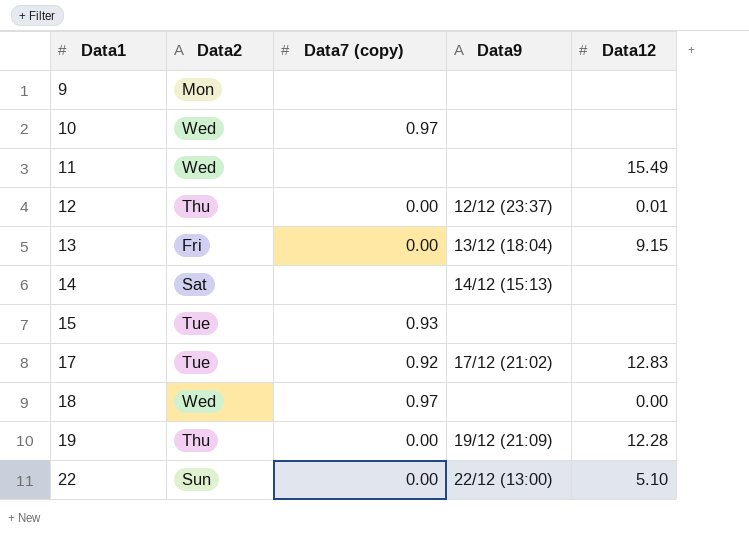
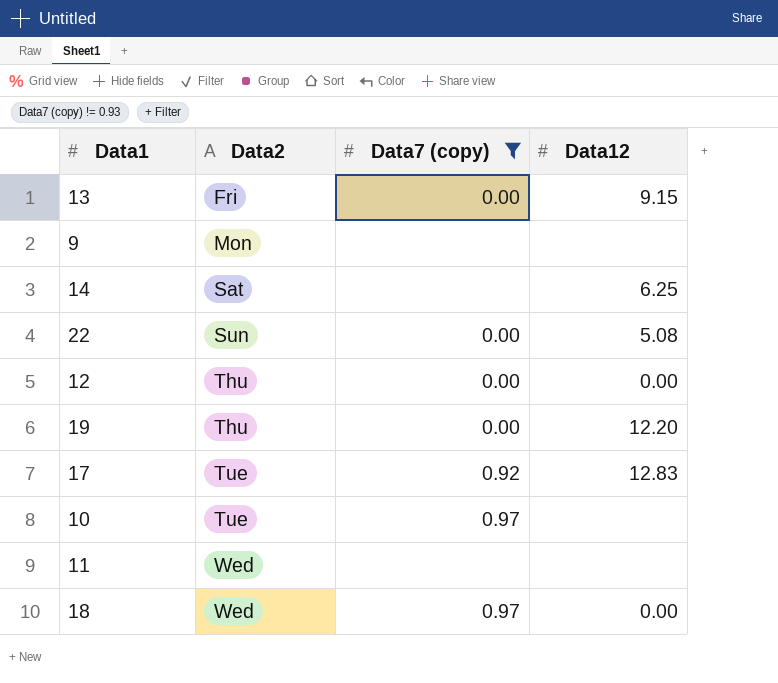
filter: none -> Data7 (copy) != 0.93
row order: Data1 ascending -> Data2 ascending
column Data9 | position: 4 -> none
14 | Data12: none -> 6.25
22 | Data12: 5.10 -> 5.08
12 | Data12: 0.01 -> 0.00
19 | Data12: 12.28 -> 12.20
10 | Data2: Wed -> Tue
11 | Data12: 15.49 -> none

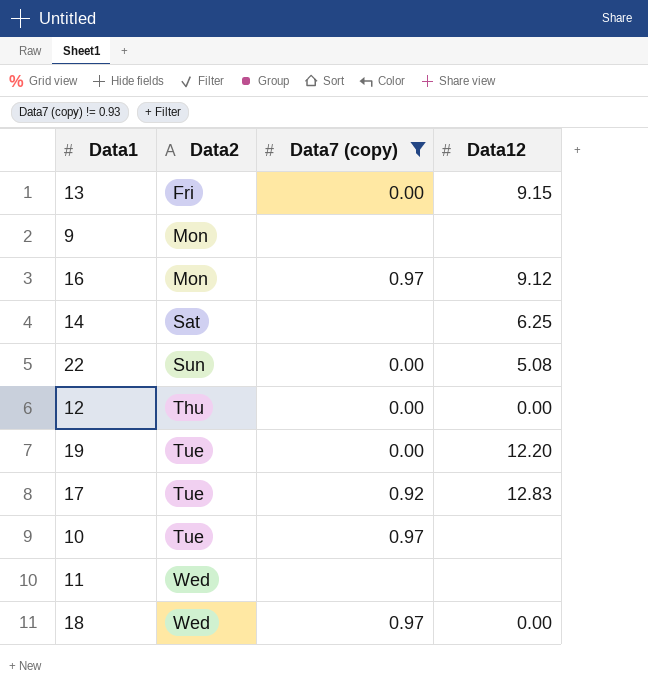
row 16: none -> Mon | 0.97 | 9.12
19 | Data2: Thu -> Tue

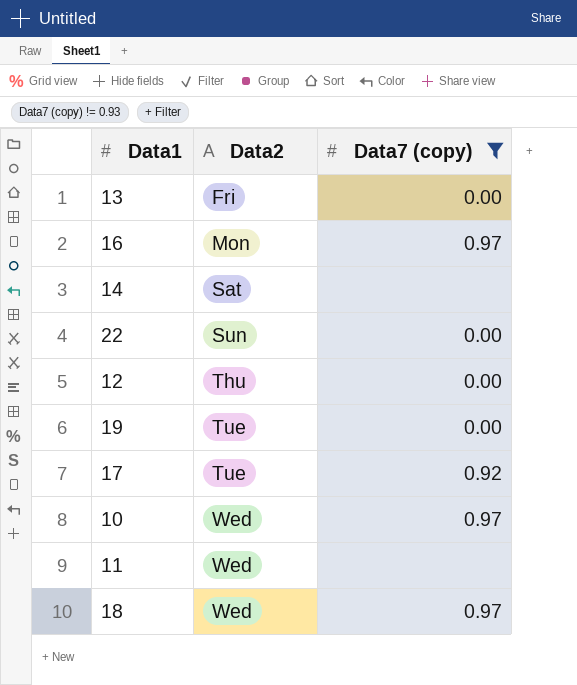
column Data12 | position: 4 -> none
row 9: Mon | none | none -> none
10 | Data2: Tue -> Wed

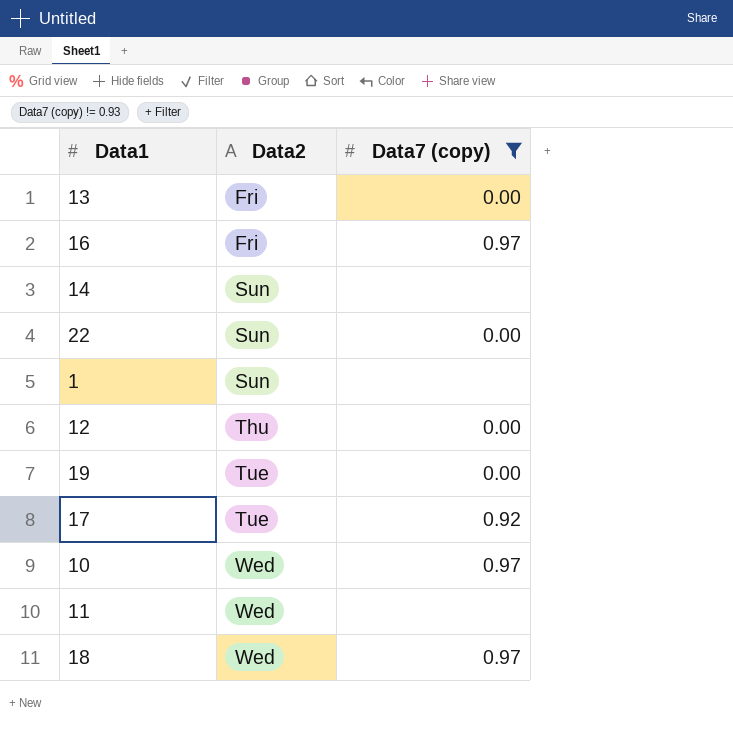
16 | Data2: Mon -> Fri
14 | Data2: Sat -> Sun
row 1: none -> Sun | none

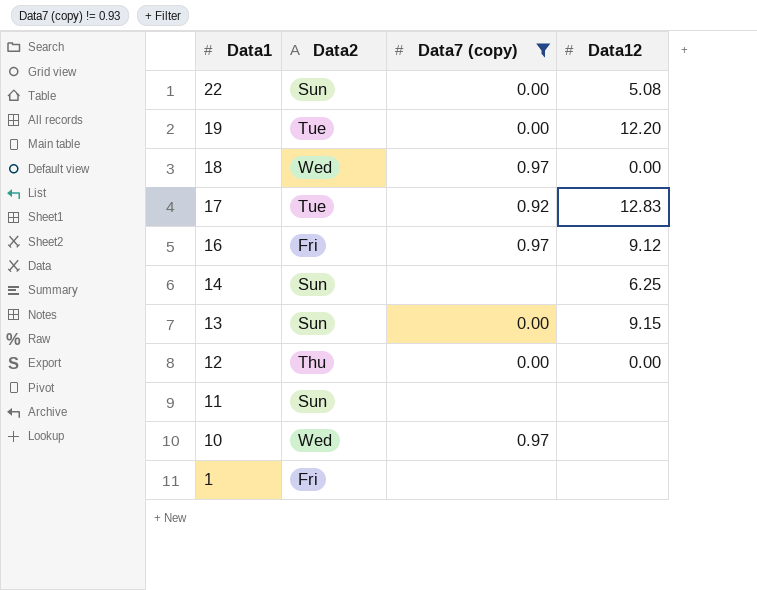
row order: Data2 ascending -> Data1 descending
column Data12 | position: none -> 4
13 | Data2: Fri -> Sun
11 | Data2: Wed -> Sun
1 | Data2: Sun -> Fri

